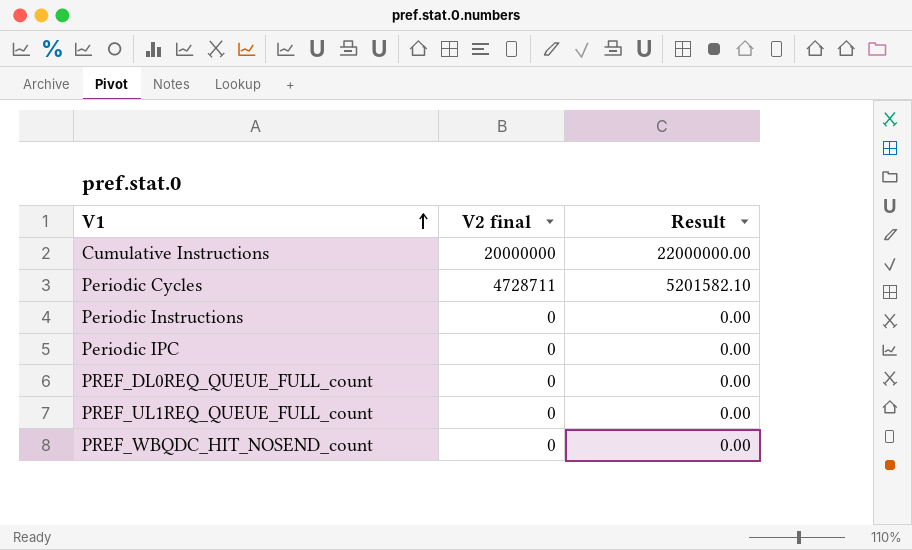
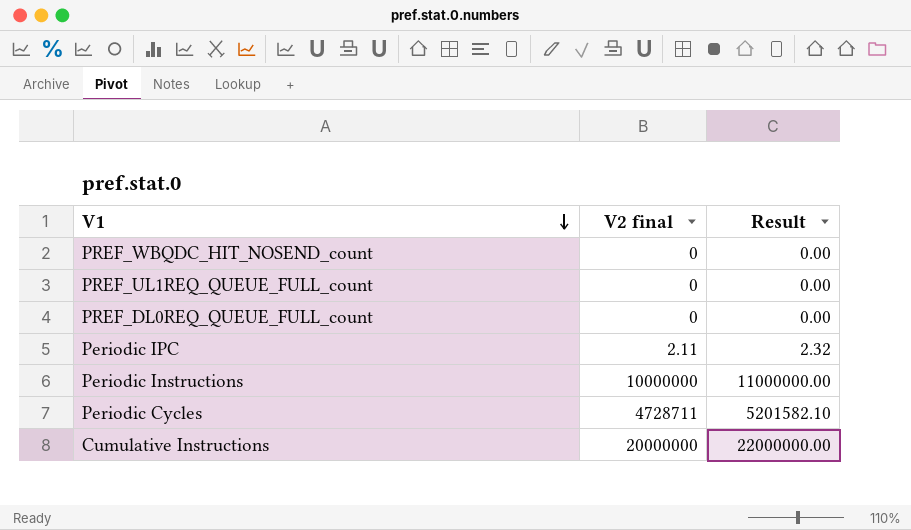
row order: V1 ascending -> V1 descending
Periodic IPC | V2 final: 0 -> 2.11
Periodic IPC | Result: 0.00 -> 2.32
Periodic Instructions | V2 final: 0 -> 10000000
Periodic Instructions | Result: 0.00 -> 11000000.00

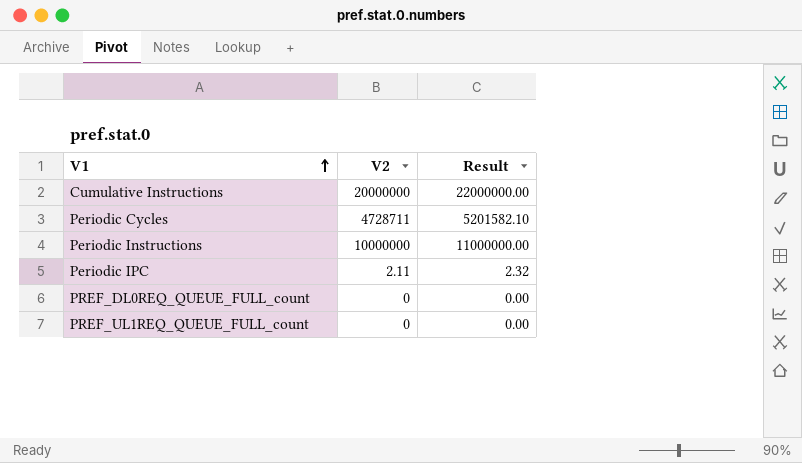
row order: V1 descending -> V1 ascending
column name: V2 final -> V2
row PREF_WBQDC_HIT_NOSEND_count: 0 | 0.00 -> none

